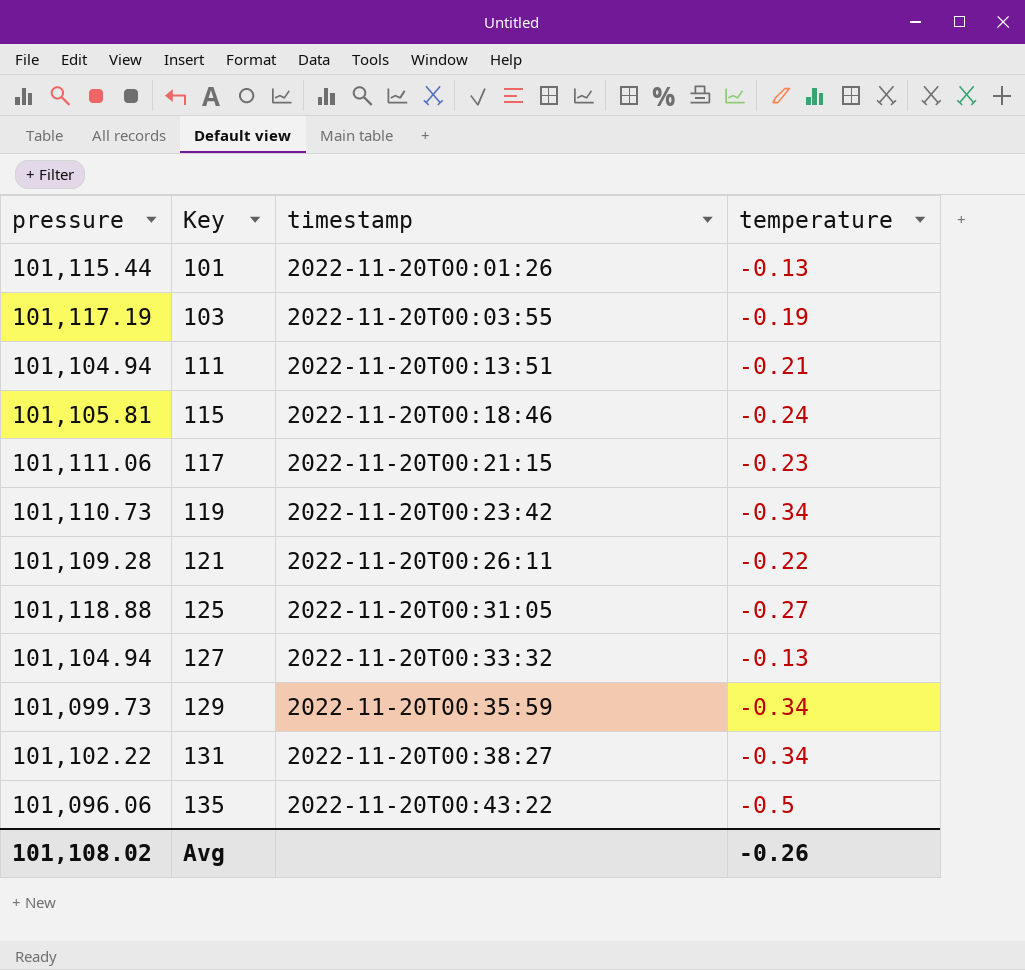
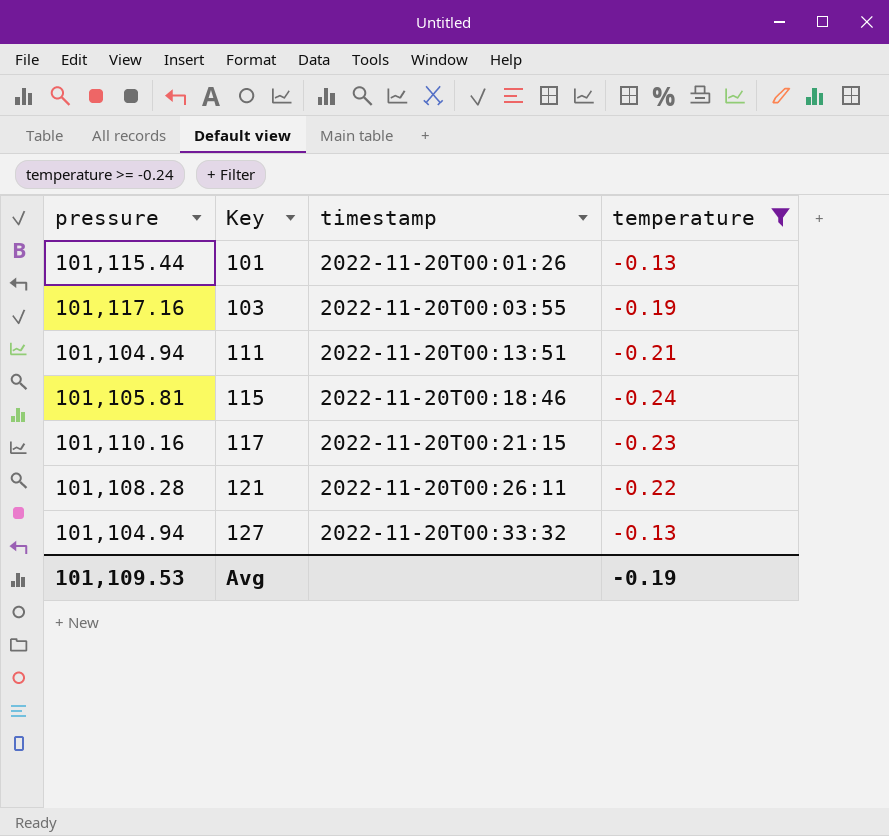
filter: none -> temperature >= -0.24
103 | pressure: 101,117.19 -> 101,117.16
117 | pressure: 101,111.06 -> 101,110.16
121 | pressure: 101,109.28 -> 101,108.28
Avg | pressure: 101,108.02 -> 101,109.53
Avg | temperature: -0.26 -> -0.19

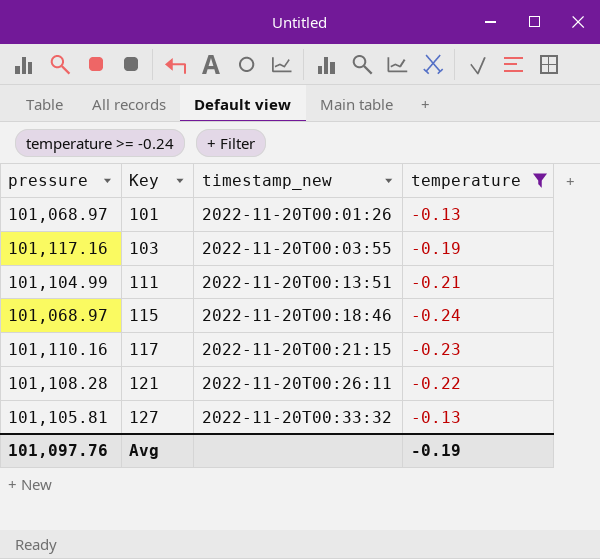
column name: timestamp -> timestamp_new
101 | pressure: 101,115.44 -> 101,068.97
111 | pressure: 101,104.94 -> 101,104.99
115 | pressure: 101,105.81 -> 101,068.97
127 | pressure: 101,104.94 -> 101,105.81
Avg | pressure: 101,109.53 -> 101,097.76

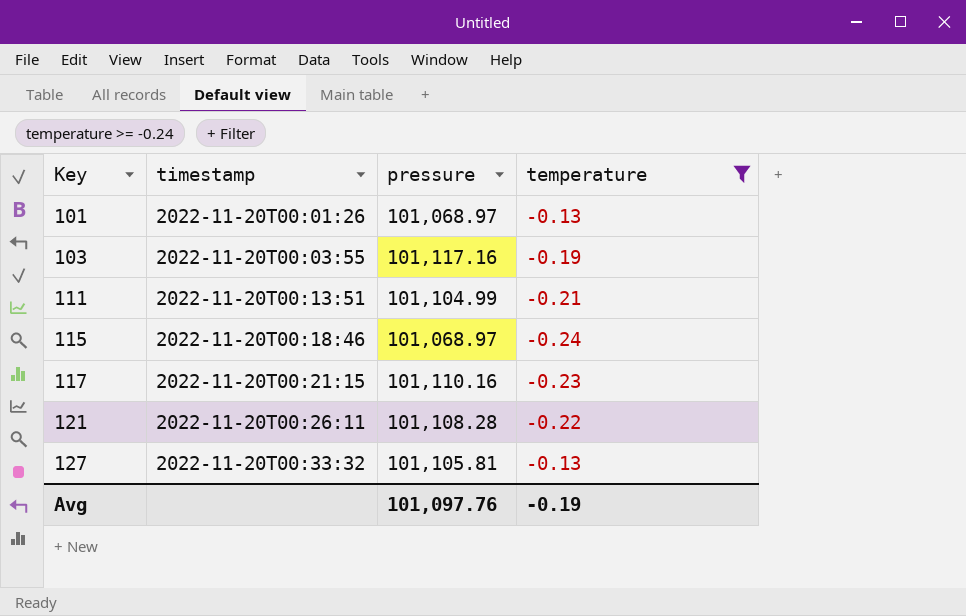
column name: timestamp_new -> timestamp
column pressure | position: 1 -> 3

